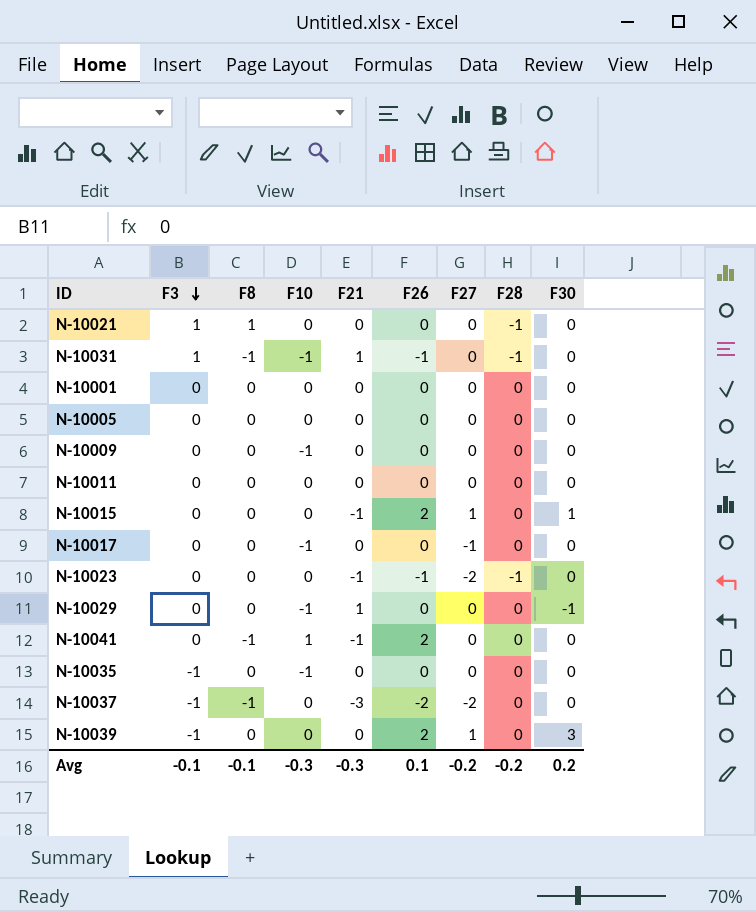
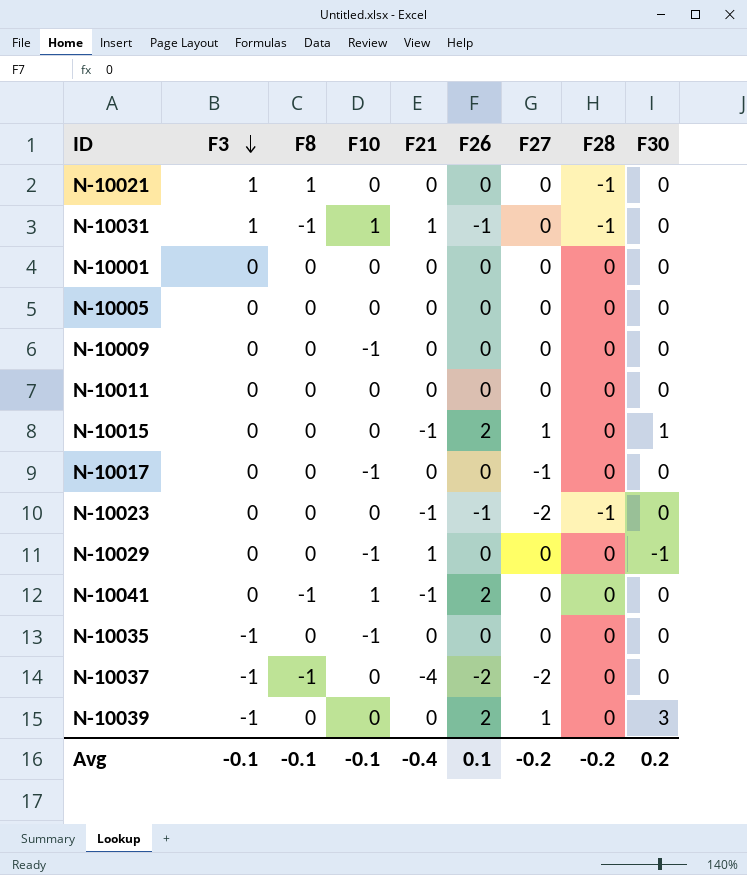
N-10031 | F10: -1 -> 1
N-10037 | F21: -3 -> -4
Avg | F10: -0.3 -> -0.1
Avg | F21: -0.3 -> -0.4

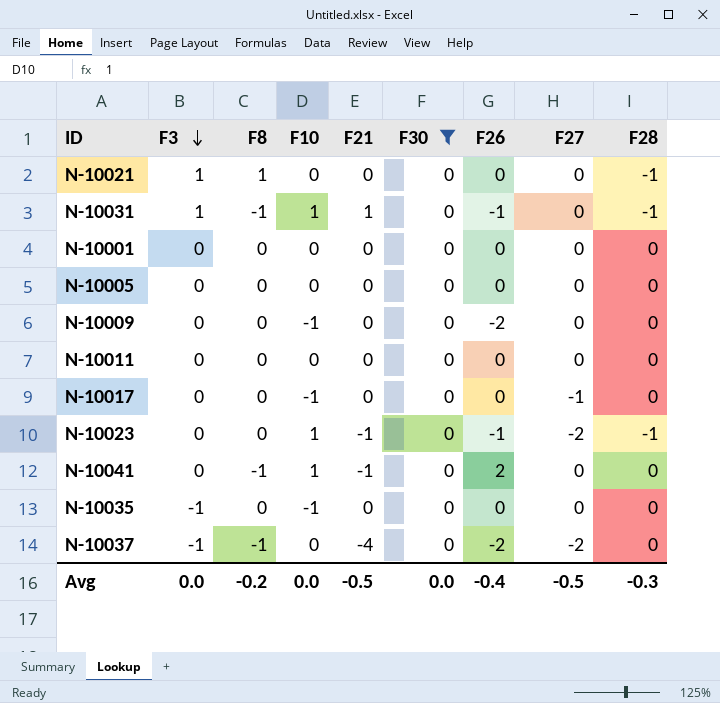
filter: none -> F30 = 0
column F30 | position: 9 -> 6
N-10009 | F26: 0 -> -2
N-10023 | F10: 0 -> 1
Avg | F3: -0.1 -> 0.0
Avg | F8: -0.1 -> -0.2
Avg | F10: -0.1 -> 0.0
Avg | F21: -0.4 -> -0.5
Avg | F30: 0.2 -> 0.0
Avg | F26: 0.1 -> -0.4
Avg | F27: -0.2 -> -0.5
Avg | F28: -0.2 -> -0.3

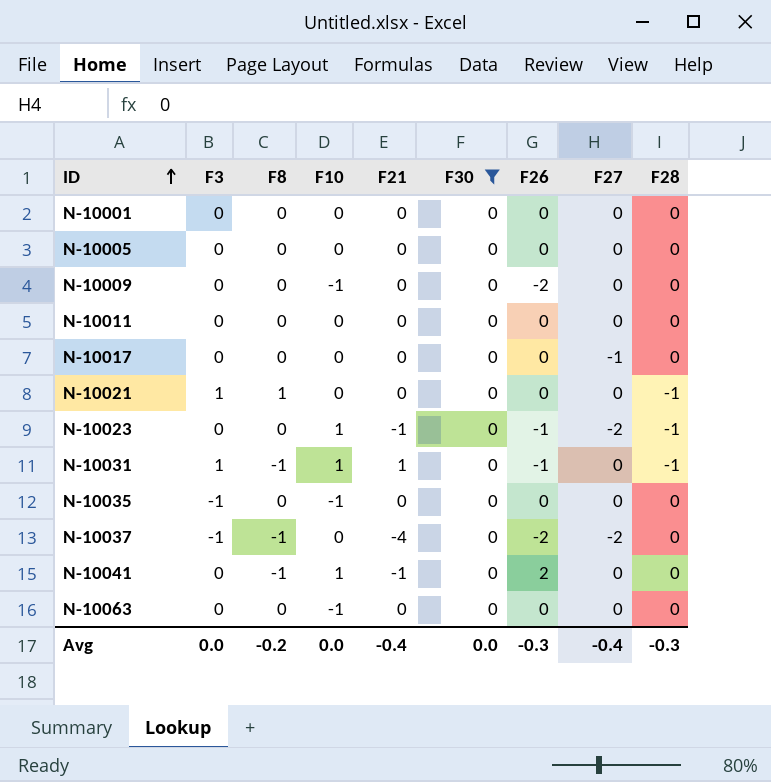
row order: F3 descending -> ID ascending
N-10017 | F10: -1 -> 0
row N-10063: none -> 0 | 0 | -1 | 0 | 0 | 0 | 0 | 0
Avg | F21: -0.5 -> -0.4
Avg | F26: -0.4 -> -0.3
Avg | F27: -0.5 -> -0.4

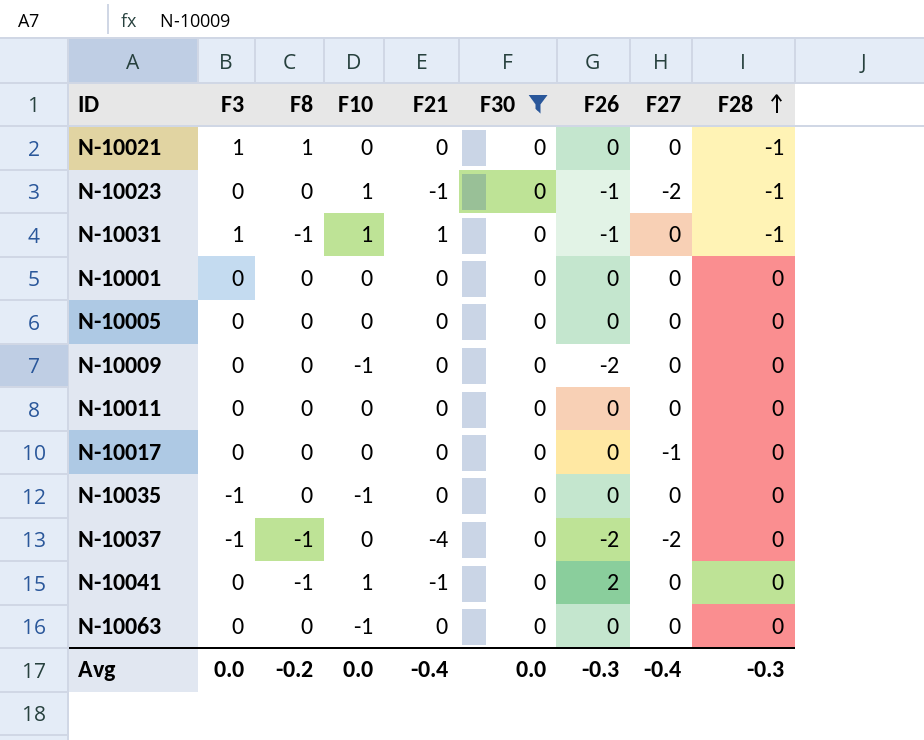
row order: ID ascending -> F28 ascending

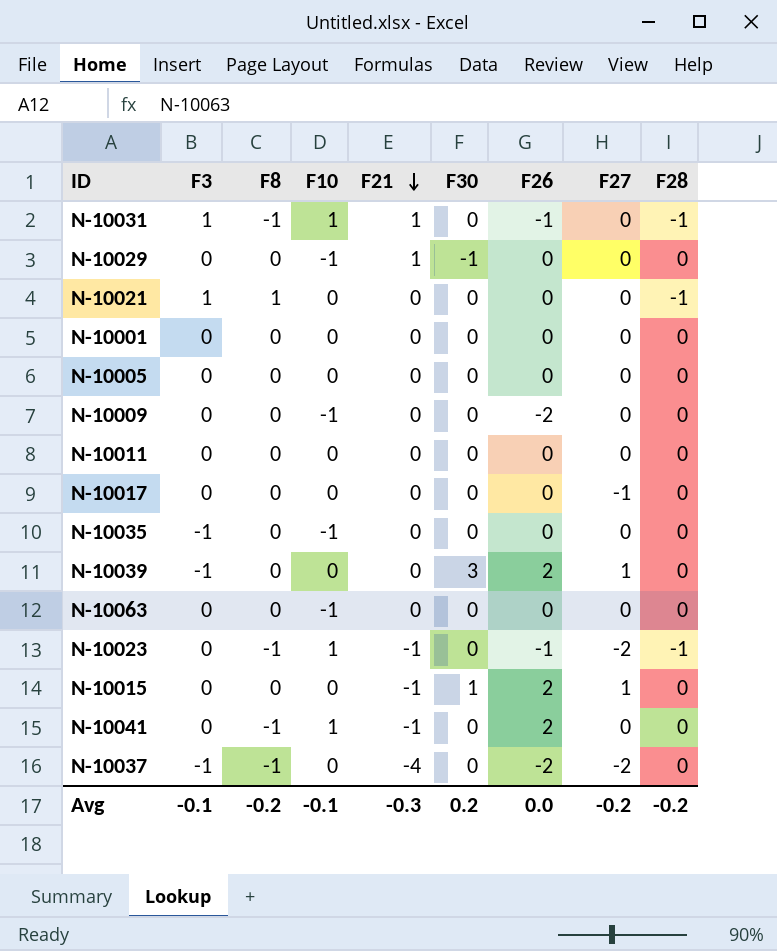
filter: F30 = 0 -> none
row order: F28 ascending -> F21 descending
N-10023 | F8: 0 -> -1
Avg | F3: 0.0 -> -0.1
Avg | F10: 0.0 -> -0.1
Avg | F21: -0.4 -> -0.3
Avg | F30: 0.0 -> 0.2
Avg | F26: -0.3 -> 0.0
Avg | F27: -0.4 -> -0.2
Avg | F28: -0.3 -> -0.2

